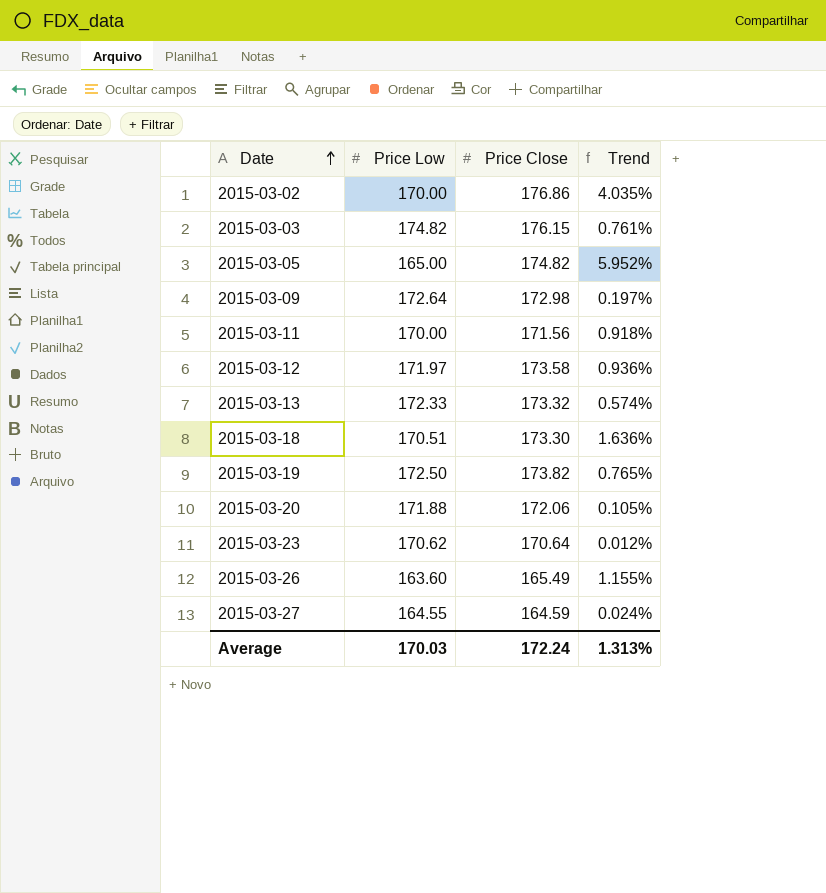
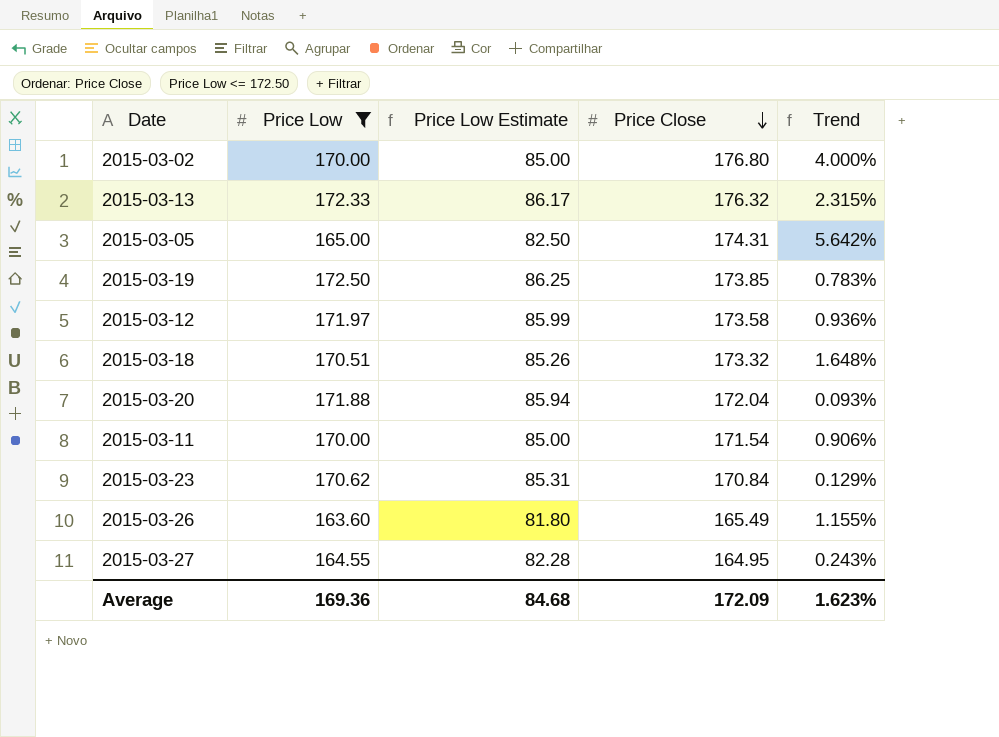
filter: none -> Price Low <= 172.50
row order: Date ascending -> Price Close descending
column Price Low Estimate | formula: none -> [Price Low] * 0.5
2015-03-02 | Price Close: 176.86 -> 176.80
2015-03-02 | Trend: 4.035% -> 4.000%
2015-03-13 | Price Close: 173.32 -> 176.32
2015-03-13 | Trend: 0.574% -> 2.315%
2015-03-05 | Price Close: 174.82 -> 174.31
2015-03-05 | Trend: 5.952% -> 5.642%
2015-03-19 | Price Close: 173.82 -> 173.85
2015-03-19 | Trend: 0.765% -> 0.783%
2015-03-18 | Price Close: 173.30 -> 173.32
2015-03-18 | Trend: 1.636% -> 1.648%
2015-03-20 | Price Close: 172.06 -> 172.04
2015-03-20 | Trend: 0.105% -> 0.093%
2015-03-11 | Price Close: 171.56 -> 171.54
2015-03-11 | Trend: 0.918% -> 0.906%
2015-03-23 | Price Close: 170.64 -> 170.84
2015-03-23 | Trend: 0.012% -> 0.129%
2015-03-27 | Price Close: 164.59 -> 164.95
2015-03-27 | Trend: 0.024% -> 0.243%
Average | Price Low: 170.03 -> 169.36
Average | Price Close: 172.24 -> 172.09
Average | Trend: 1.313% -> 1.623%

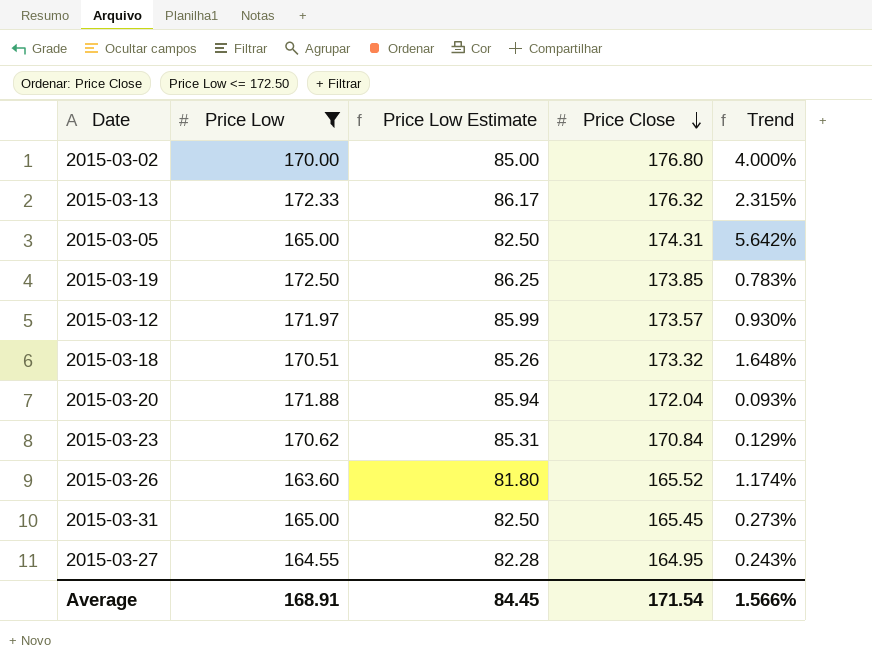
row 2015-03-11: 170.00 | 85.00 | 171.54 | 0.906% -> none
2015-03-12 | Price Close: 173.58 -> 173.57
2015-03-12 | Trend: 0.936% -> 0.930%
2015-03-26 | Price Close: 165.49 -> 165.52
2015-03-26 | Trend: 1.155% -> 1.174%
row 2015-03-31: none -> 165.00 | 82.50 | 165.45 | 0.273%
Average | Price Low: 169.36 -> 168.91
Average | Price Low Estimate: 84.68 -> 84.45
Average | Price Close: 172.09 -> 171.54
Average | Trend: 1.623% -> 1.566%

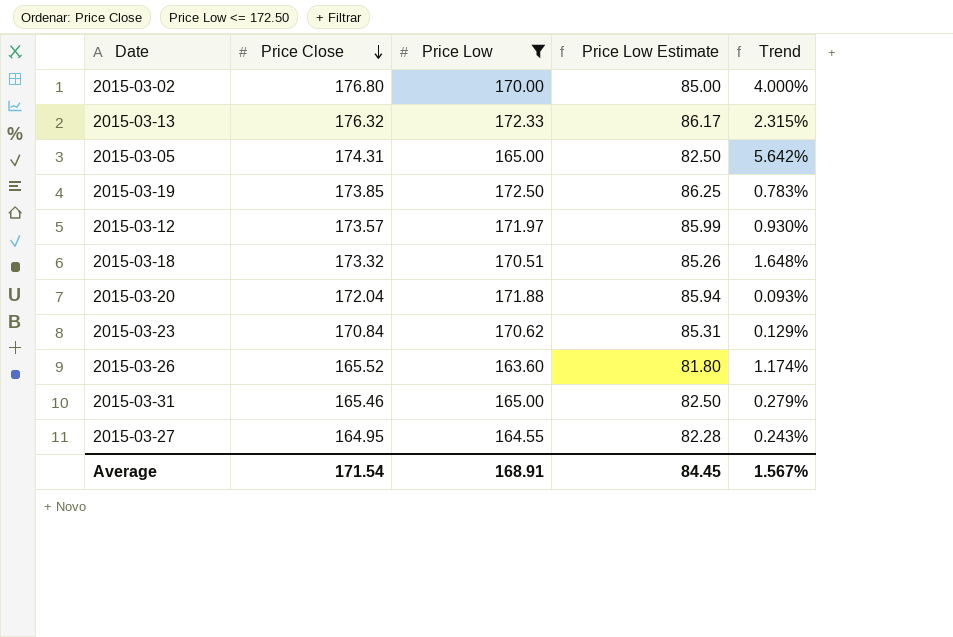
column Price Close | position: 4 -> 2
2015-03-31 | Price Close: 165.45 -> 165.46
2015-03-31 | Trend: 0.273% -> 0.279%
Average | Trend: 1.566% -> 1.567%

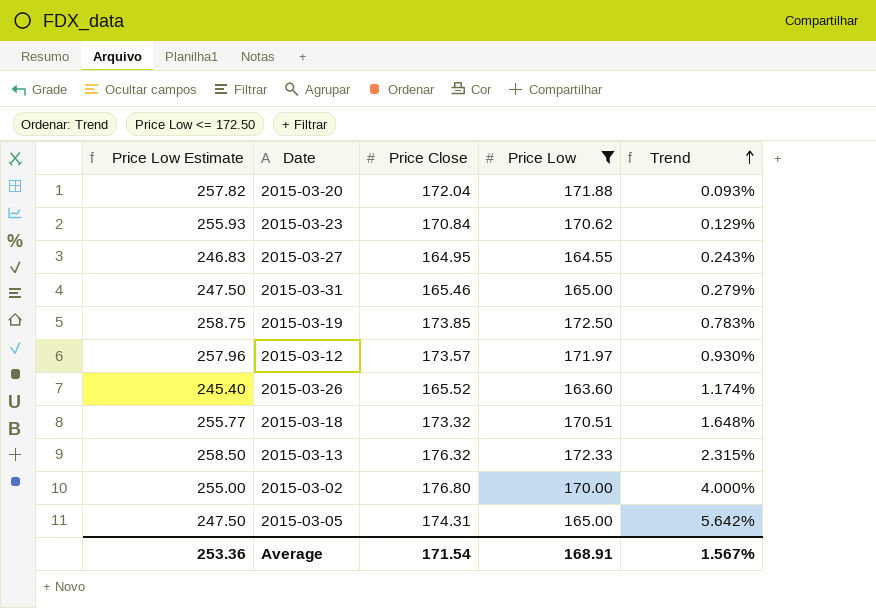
row order: Price Close descending -> Trend ascending
column Price Low Estimate | formula: [Price Low] * 0.5 -> [Price Low] * 1.5
column Price Low Estimate | position: 4 -> 1
Average | Price Low Estimate: 84.45 -> 253.36

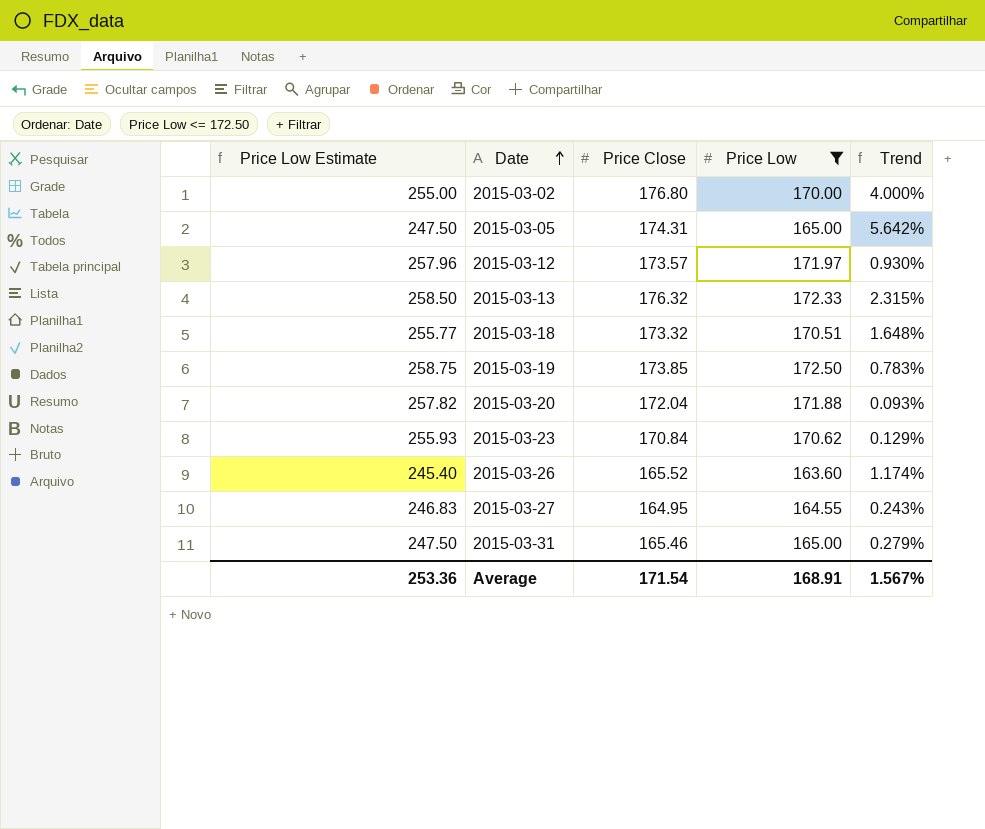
row order: Trend ascending -> Date ascending

